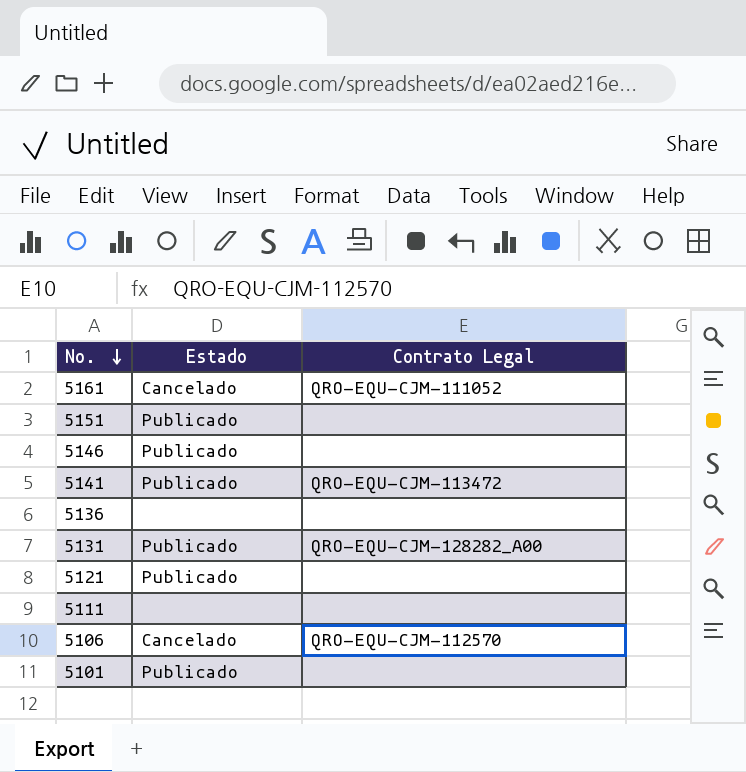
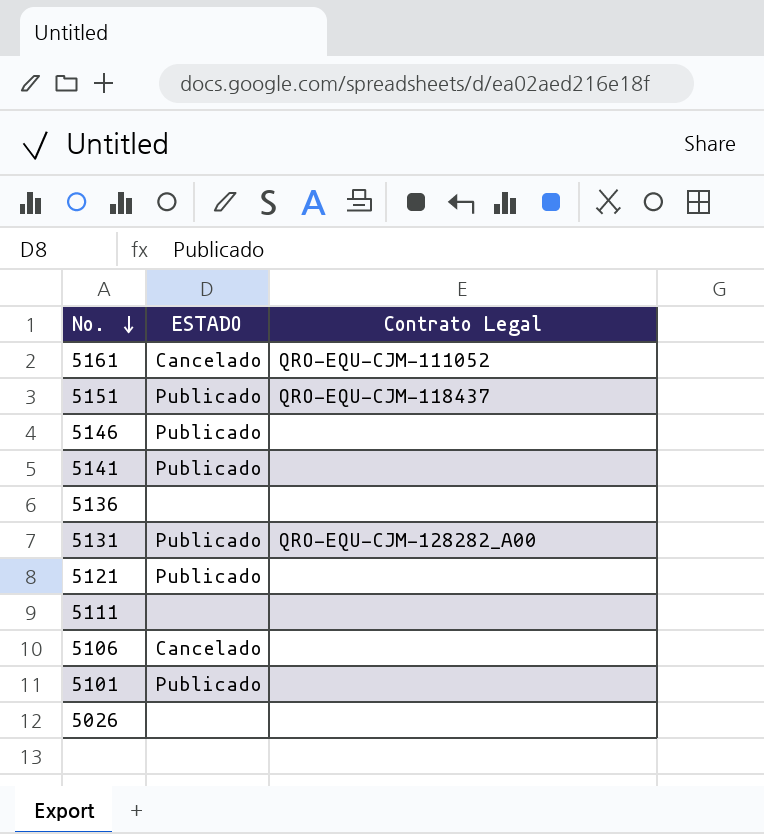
column name: Estado -> ESTADO
5151 | Contrato Legal: none -> QRO-EQU-CJM-118437
5141 | Contrato Legal: QRO-EQU-CJM-113472 -> none
5106 | Contrato Legal: QRO-EQU-CJM-112570 -> none
row 5026: none -> none | none

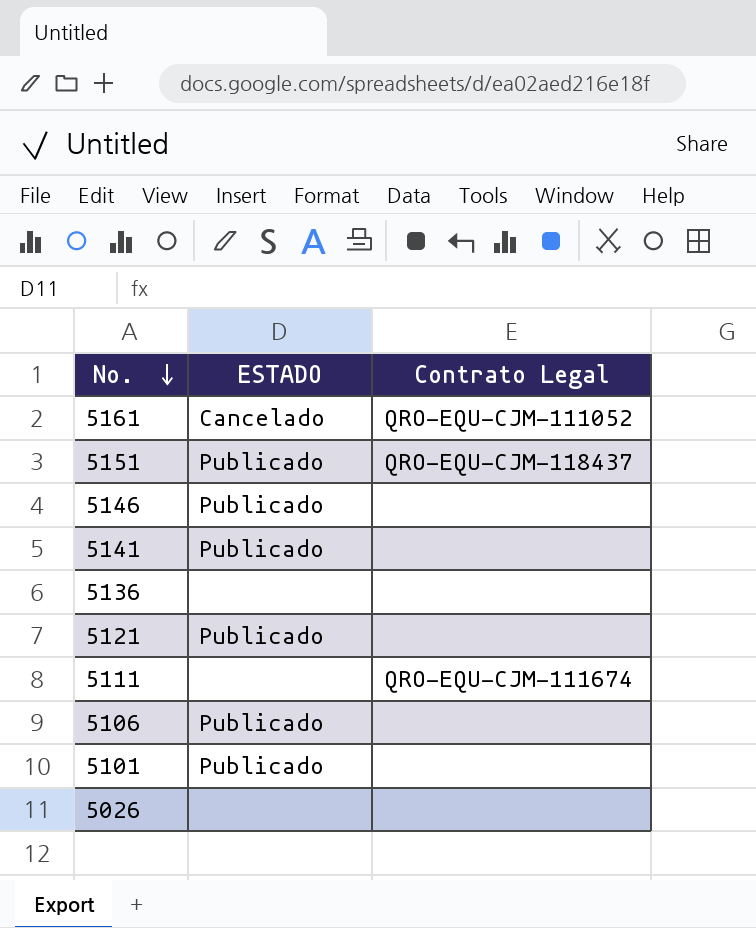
row 5131: Publicado | QRO-EQU-CJM-128282_A00 -> none
5111 | Contrato Legal: none -> QRO-EQU-CJM-111674
5106 | ESTADO: Cancelado -> Publicado

